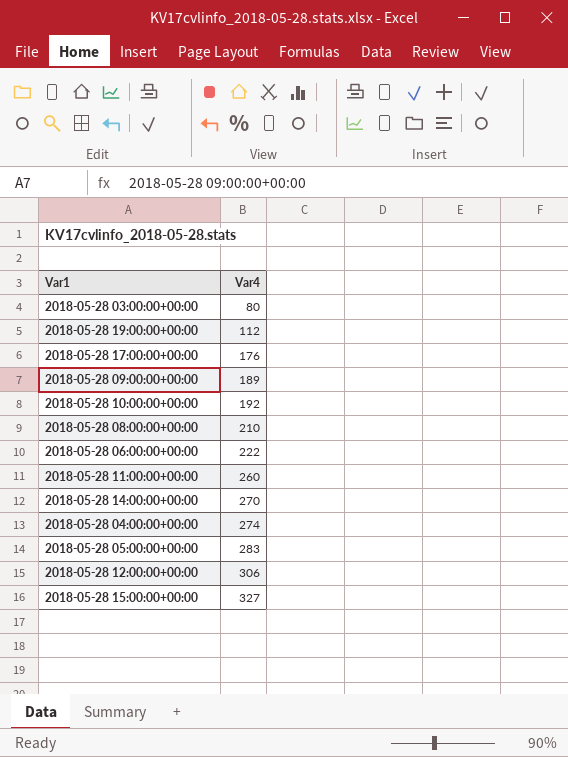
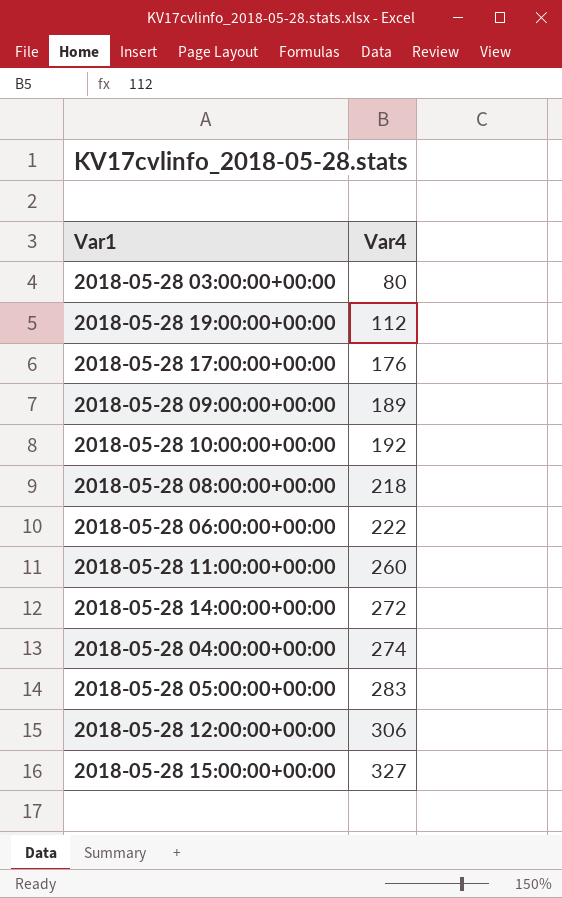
2018-05-28 08:00:00+00:00 | Var4: 210 -> 218
2018-05-28 14:00:00+00:00 | Var4: 270 -> 272

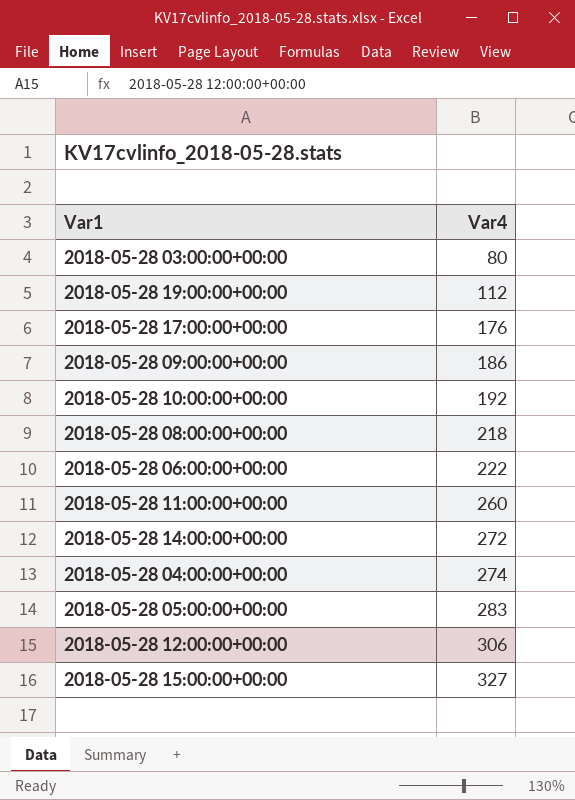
2018-05-28 09:00:00+00:00 | Var4: 189 -> 186

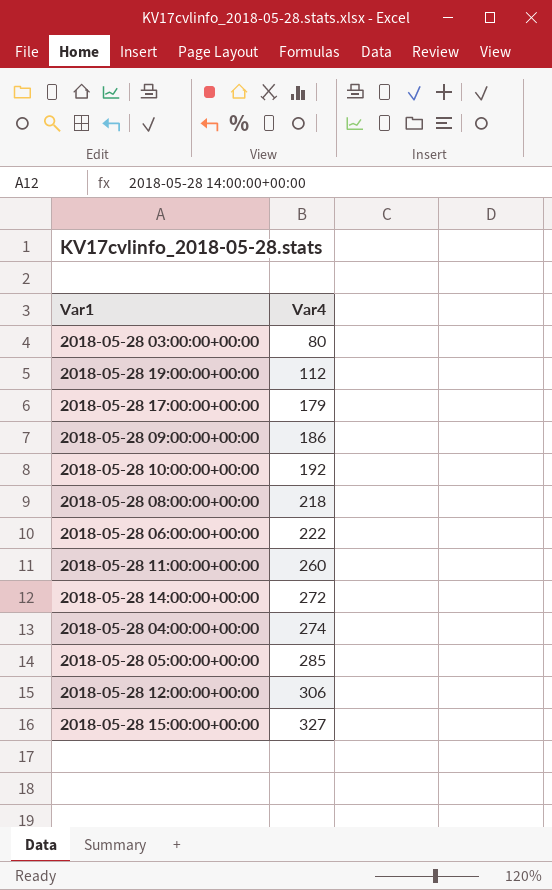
2018-05-28 17:00:00+00:00 | Var4: 176 -> 179
2018-05-28 05:00:00+00:00 | Var4: 283 -> 285

